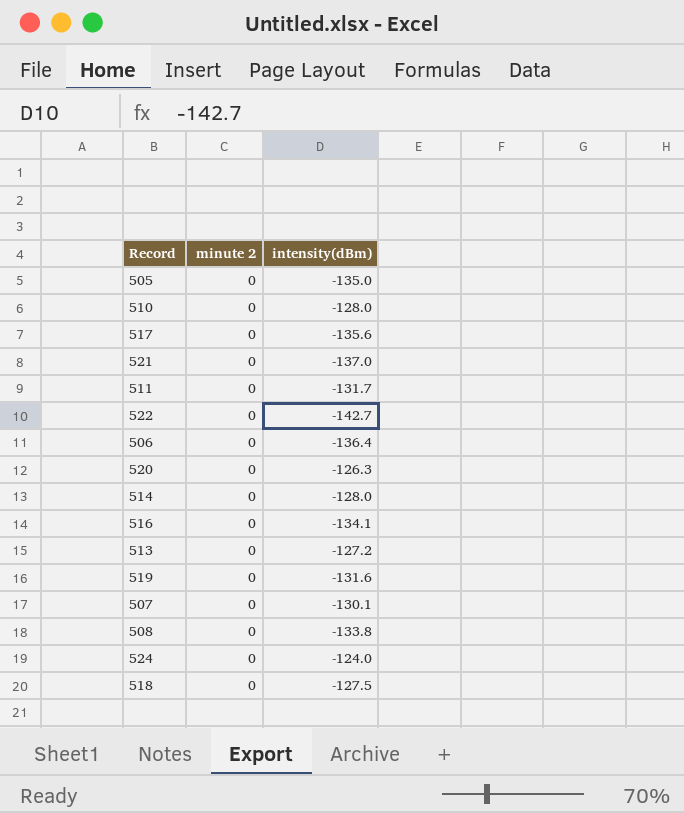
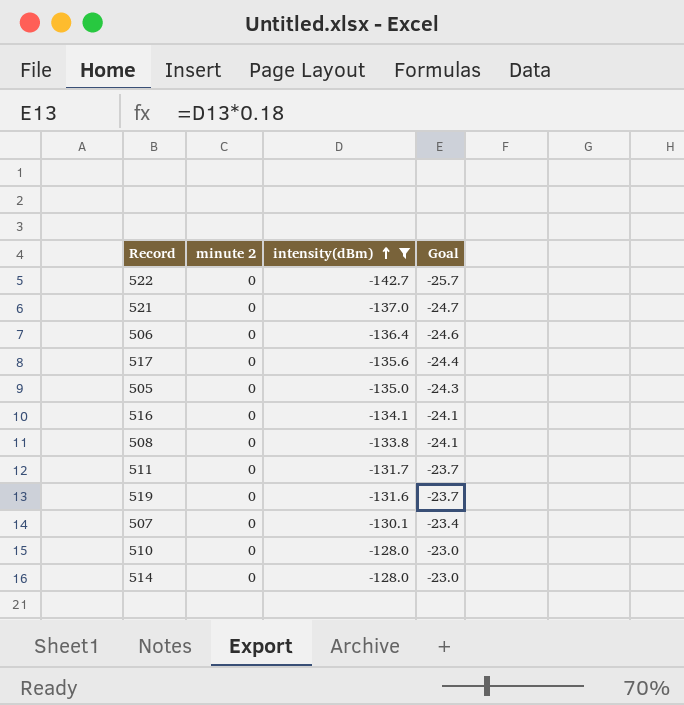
filter: none -> intensity(dBm) <= -128.0
row order: none -> intensity(dBm) ascending
column Goal | formula: none -> [intensity(dBm)] * 0.18

